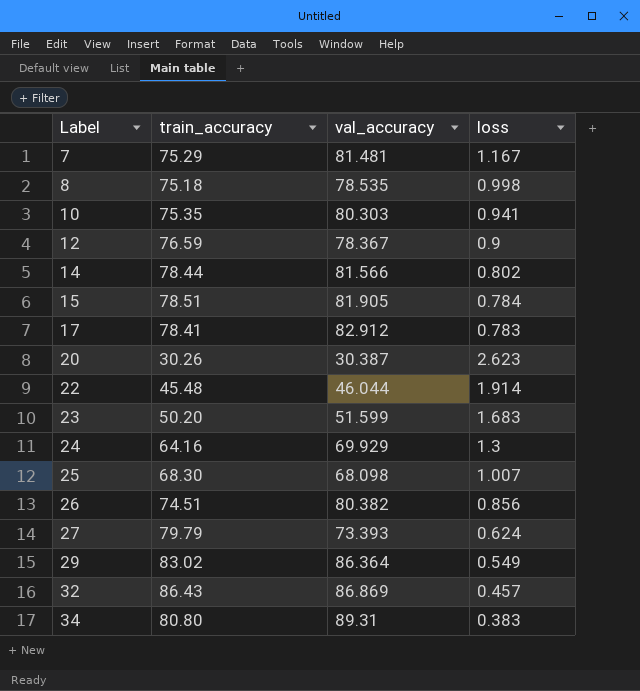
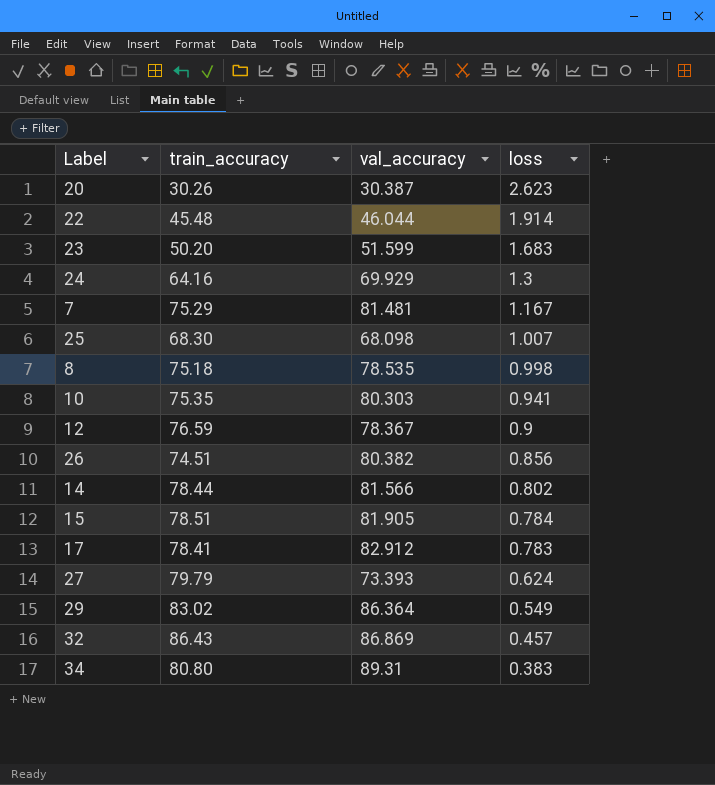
row order: Label ascending -> loss descending

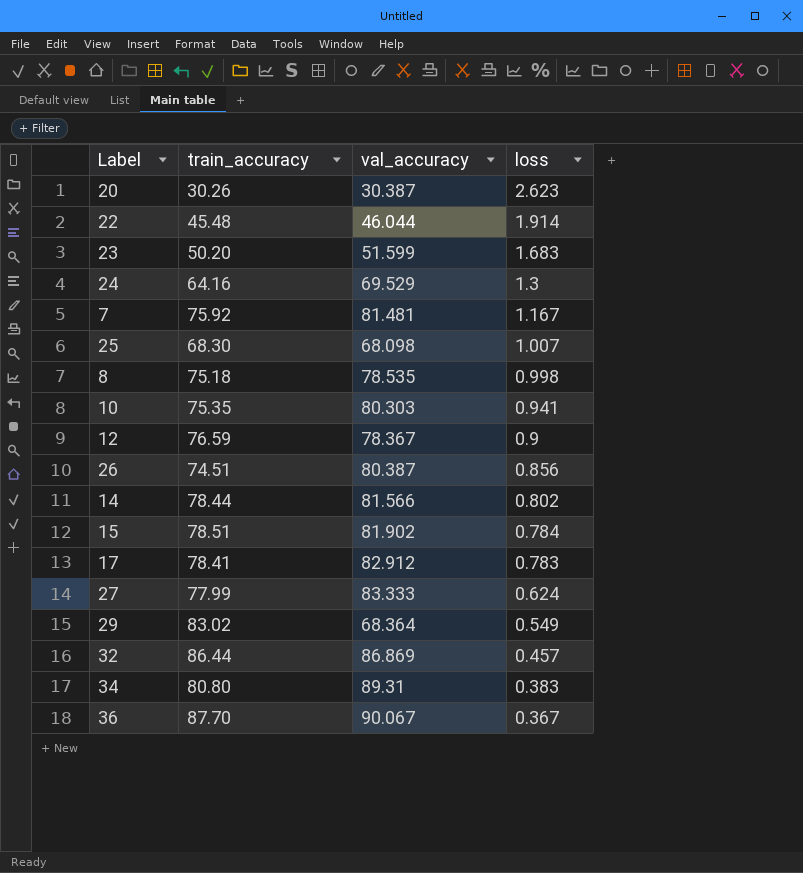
24 | val_accuracy: 69.929 -> 69.529
7 | train_accuracy: 75.29 -> 75.92
26 | val_accuracy: 80.382 -> 80.387
15 | val_accuracy: 81.905 -> 81.902
27 | train_accuracy: 79.79 -> 77.99
27 | val_accuracy: 73.393 -> 83.333
29 | val_accuracy: 86.364 -> 68.364
32 | train_accuracy: 86.43 -> 86.44
row 36: none -> 87.70 | 90.067 | 0.367

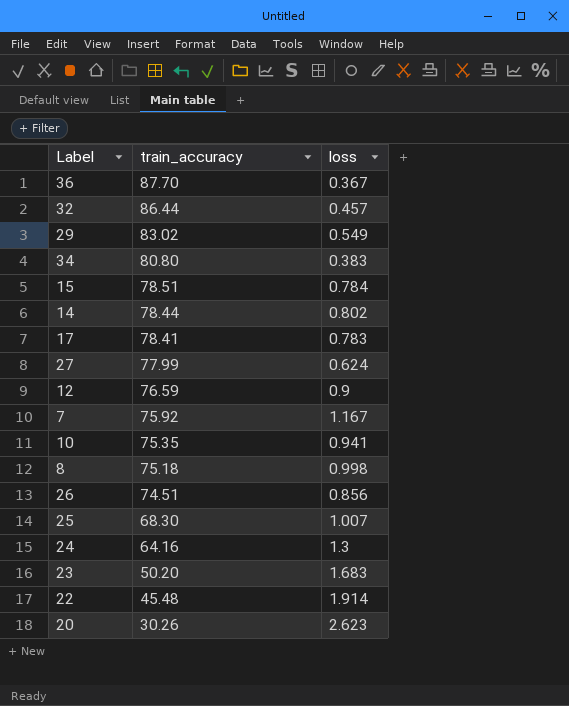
row order: loss descending -> train_accuracy descending
column val_accuracy | position: 3 -> none

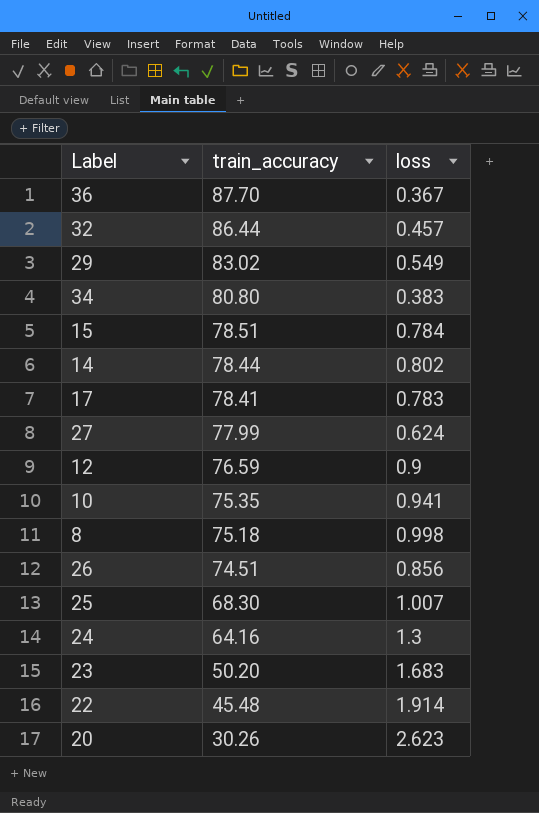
row 7: 75.92 | 1.167 -> none

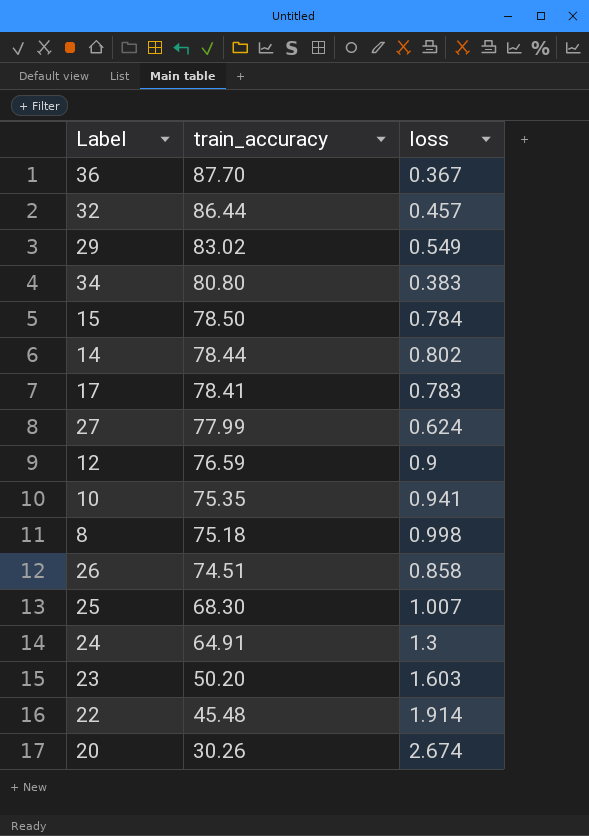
15 | train_accuracy: 78.51 -> 78.50
26 | loss: 0.856 -> 0.858
24 | train_accuracy: 64.16 -> 64.91
23 | loss: 1.683 -> 1.603
20 | loss: 2.623 -> 2.674

